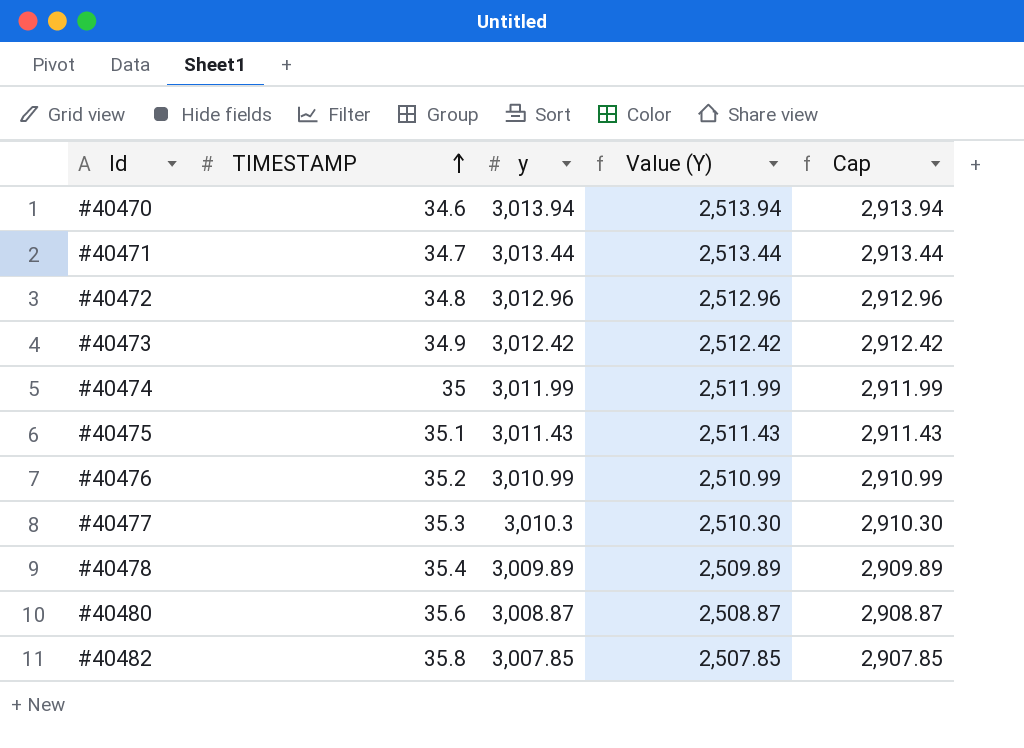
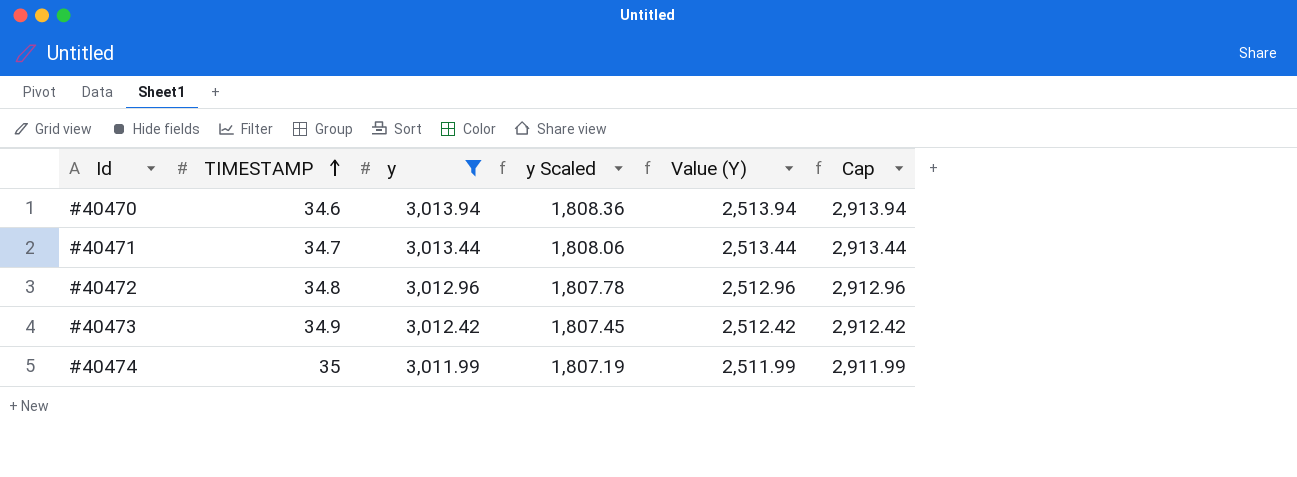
filter: none -> y >= 3,011.99
column y Scaled | formula: none -> [y] * 0.6

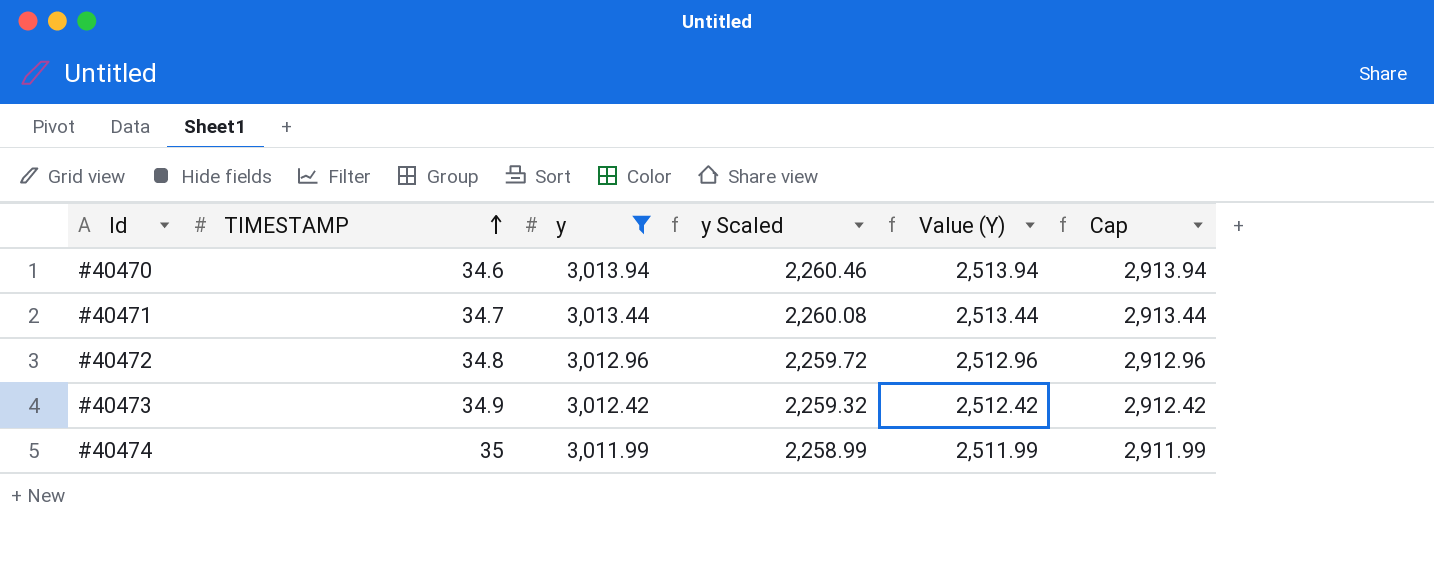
column y Scaled | formula: [y] * 0.6 -> [y] * 0.75

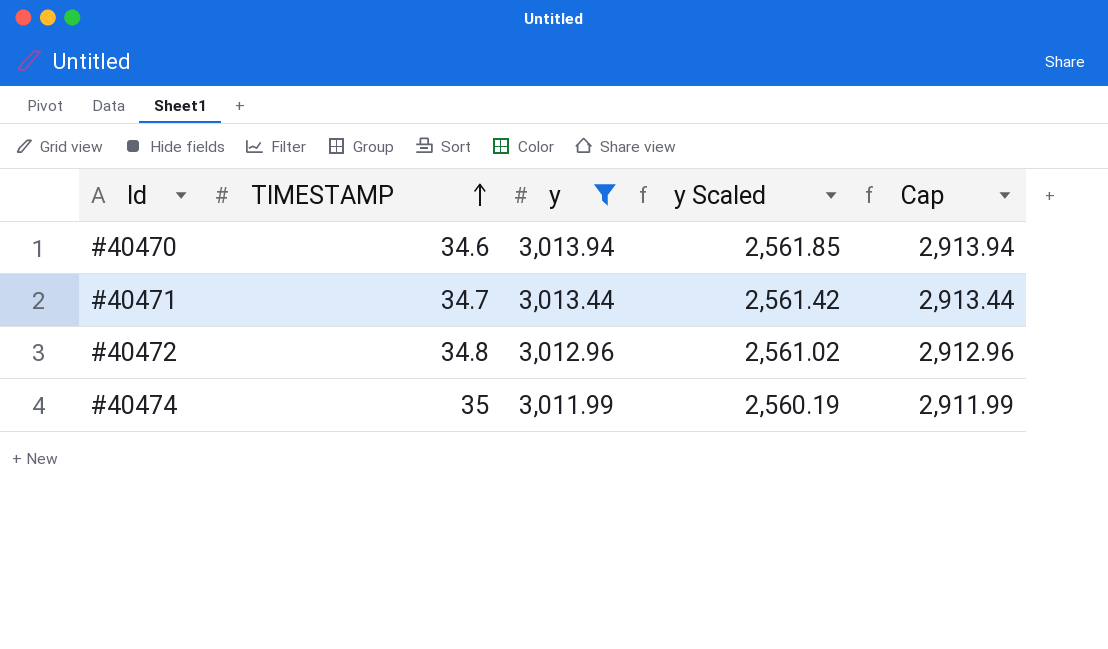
column Value (Y) | formula: [y] - 500 -> none
column y Scaled | formula: [y] * 0.75 -> [y] * 0.85
row #40473: 34.9 | 3,012.42 | 2,259.32 | 2,512.42 | 2,912.42 -> none

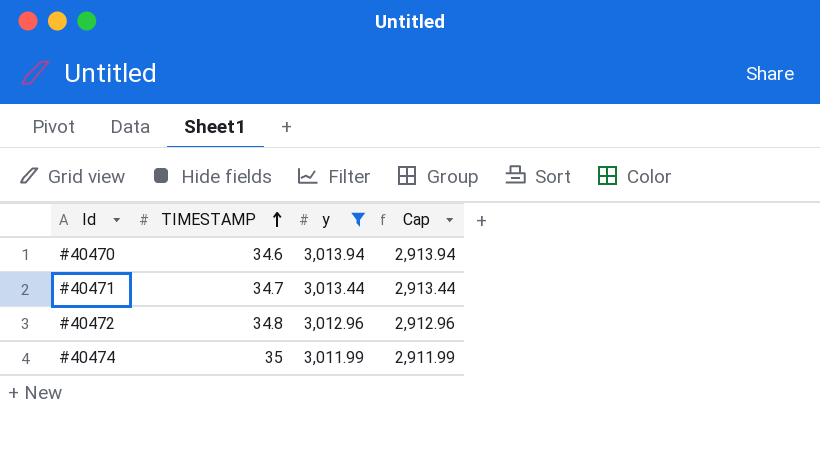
column y Scaled | formula: [y] * 0.85 -> none

